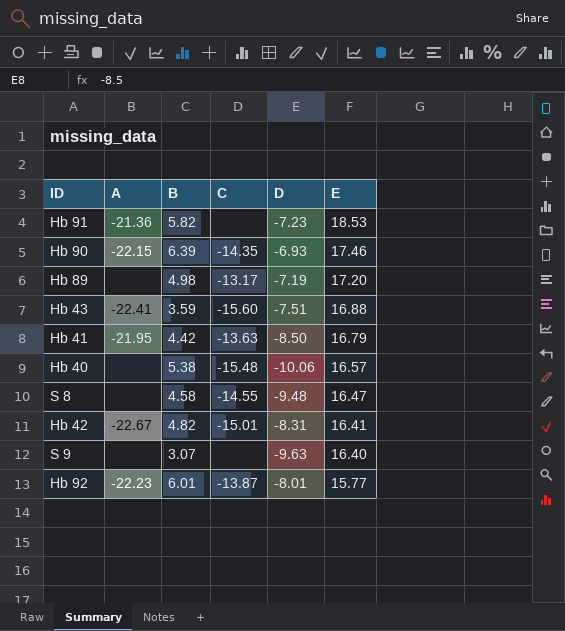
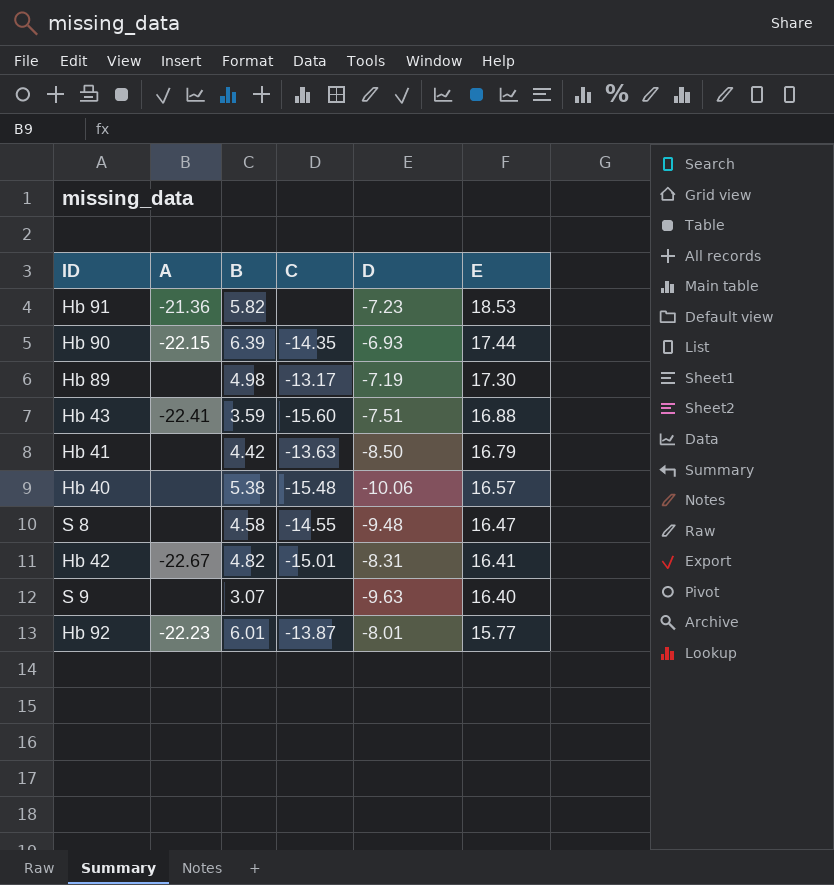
Hb 90 | E: 17.46 -> 17.44
Hb 89 | E: 17.20 -> 17.30
Hb 41 | A: -21.95 -> none

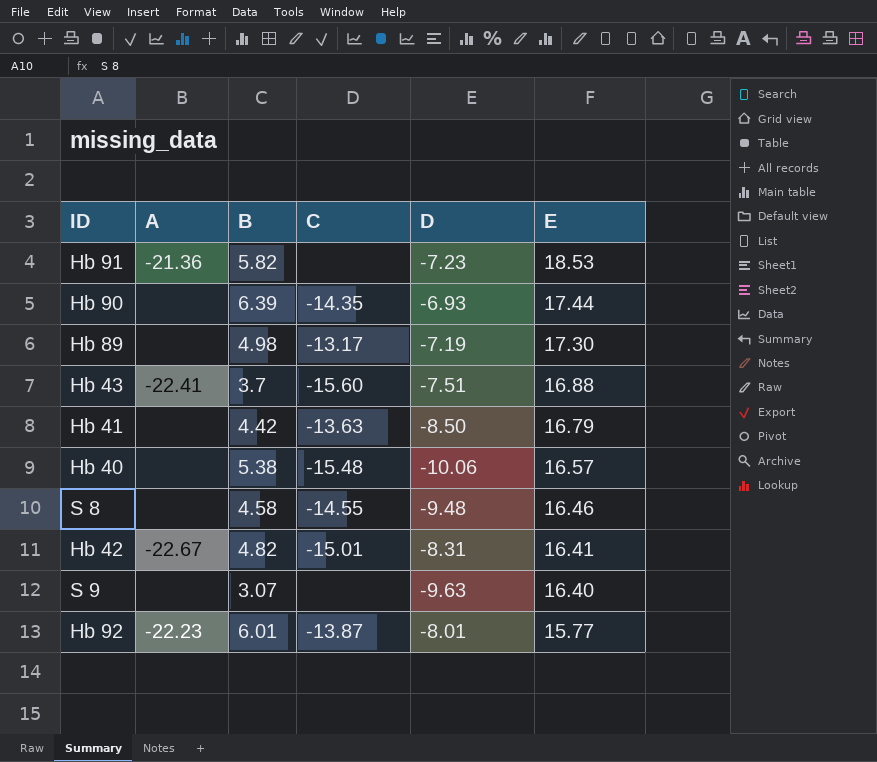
Hb 90 | A: -22.15 -> none
Hb 43 | B: 3.59 -> 3.7
S 8 | E: 16.47 -> 16.46

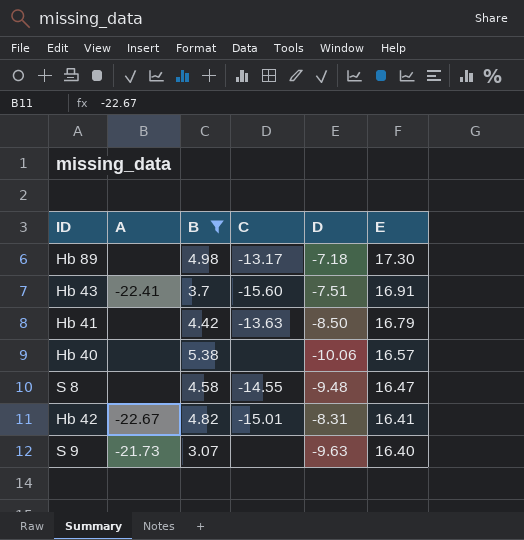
filter: none -> B <= 5.38
Hb 89 | D: -7.19 -> -7.18
Hb 43 | E: 16.88 -> 16.91
Hb 40 | C: -15.48 -> none
S 8 | E: 16.46 -> 16.47
S 9 | A: none -> -21.73

